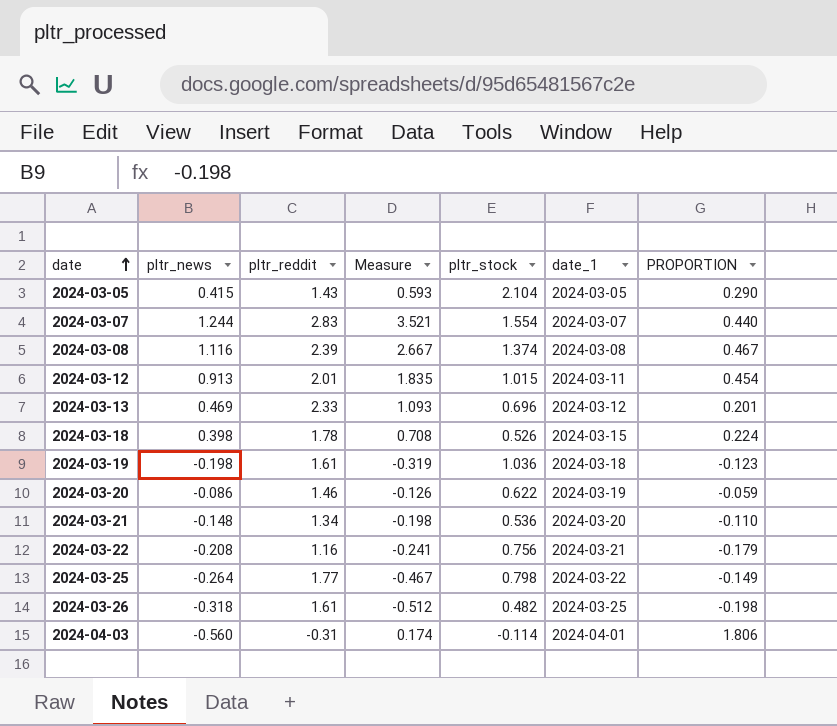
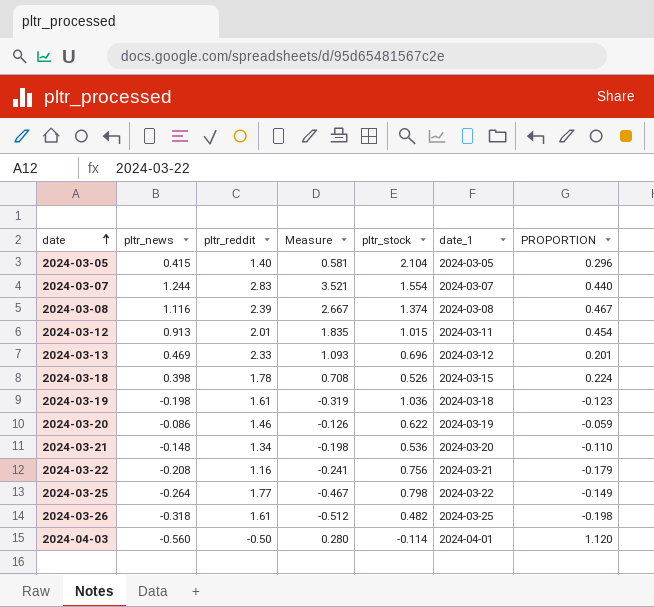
2024-03-05 | pltr_reddit: 1.43 -> 1.40
2024-03-05 | Measure: 0.593 -> 0.581
2024-03-05 | PROPORTION: 0.290 -> 0.296
2024-04-03 | pltr_reddit: -0.31 -> -0.50
2024-04-03 | Measure: 0.174 -> 0.280
2024-04-03 | PROPORTION: 1.806 -> 1.120

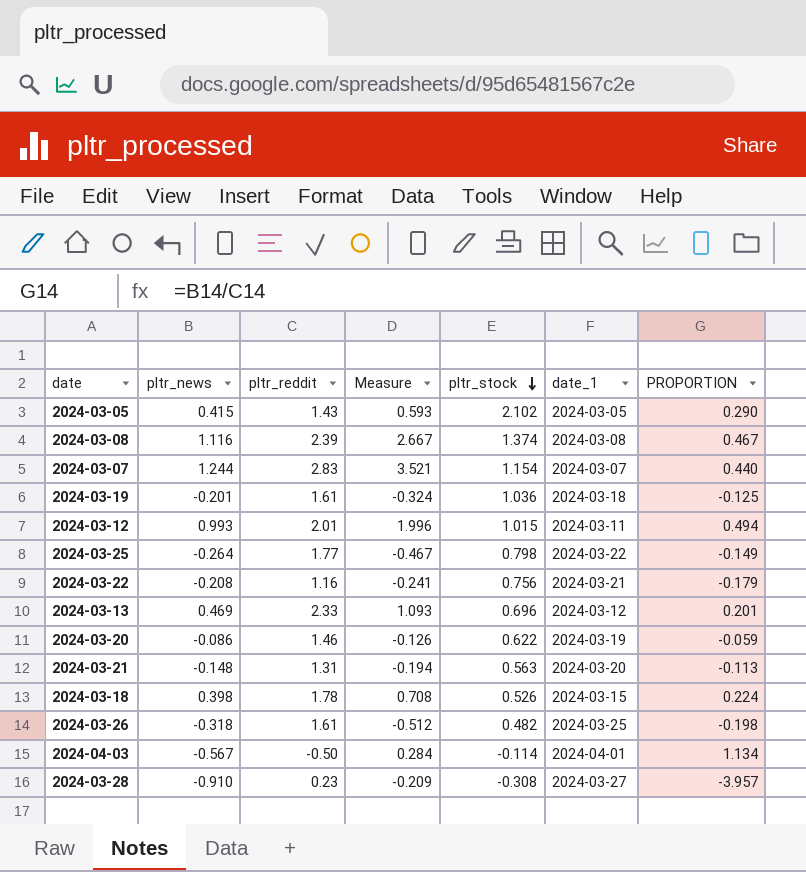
row order: date ascending -> pltr_stock descending
2024-03-05 | pltr_reddit: 1.40 -> 1.43
2024-03-05 | Measure: 0.581 -> 0.593
2024-03-05 | pltr_stock: 2.104 -> 2.102
2024-03-05 | PROPORTION: 0.296 -> 0.290
2024-03-07 | pltr_stock: 1.554 -> 1.154
2024-03-19 | pltr_news: -0.198 -> -0.201
2024-03-19 | Measure: -0.319 -> -0.324
2024-03-19 | PROPORTION: -0.123 -> -0.125
2024-03-12 | pltr_news: 0.913 -> 0.993
2024-03-12 | Measure: 1.835 -> 1.996
2024-03-12 | PROPORTION: 0.454 -> 0.494
2024-03-21 | pltr_reddit: 1.34 -> 1.31
2024-03-21 | Measure: -0.198 -> -0.194
2024-03-21 | pltr_stock: 0.536 -> 0.563
2024-03-21 | PROPORTION: -0.110 -> -0.113
2024-04-03 | pltr_news: -0.560 -> -0.567
2024-04-03 | Measure: 0.280 -> 0.284
2024-04-03 | PROPORTION: 1.120 -> 1.134
row 2024-03-28: none -> -0.910 | 0.23 | -0.209 | -0.308 | 2024-03-27 | -3.957

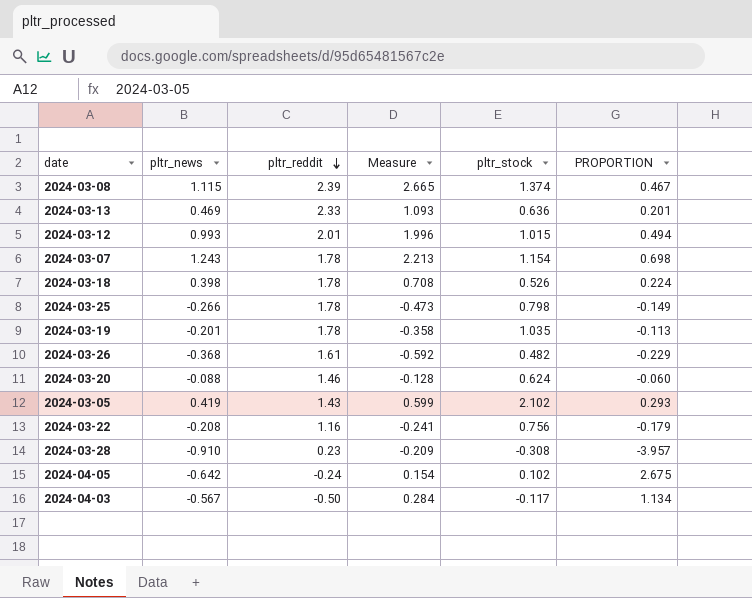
row order: pltr_stock descending -> pltr_reddit descending
column date_1 | position: 6 -> none
row 2024-03-21: -0.148 | 1.31 | -0.194 | 0.563 | 2024-03-20 | -0.113 -> none
2024-03-08 | pltr_news: 1.116 -> 1.115
2024-03-08 | Measure: 2.667 -> 2.665
2024-03-13 | pltr_stock: 0.696 -> 0.636
2024-03-07 | pltr_news: 1.244 -> 1.243
2024-03-07 | pltr_reddit: 2.83 -> 1.78
2024-03-07 | Measure: 3.521 -> 2.213
2024-03-07 | PROPORTION: 0.440 -> 0.698
2024-03-25 | pltr_news: -0.264 -> -0.266
2024-03-25 | pltr_reddit: 1.77 -> 1.78
2024-03-25 | Measure: -0.467 -> -0.473
2024-03-19 | pltr_reddit: 1.61 -> 1.78
2024-03-19 | Measure: -0.324 -> -0.358
2024-03-19 | pltr_stock: 1.036 -> 1.035
2024-03-19 | PROPORTION: -0.125 -> -0.113
2024-03-26 | pltr_news: -0.318 -> -0.368
2024-03-26 | Measure: -0.512 -> -0.592
2024-03-26 | PROPORTION: -0.198 -> -0.229
2024-03-20 | pltr_news: -0.086 -> -0.088
2024-03-20 | Measure: -0.126 -> -0.128
2024-03-20 | pltr_stock: 0.622 -> 0.624
2024-03-20 | PROPORTION: -0.059 -> -0.060
2024-03-05 | pltr_news: 0.415 -> 0.419
2024-03-05 | Measure: 0.593 -> 0.599
2024-03-05 | PROPORTION: 0.290 -> 0.293
row 2024-04-05: none -> -0.642 | -0.24 | 0.154 | 0.102 | 2.675
2024-04-03 | pltr_stock: -0.114 -> -0.117

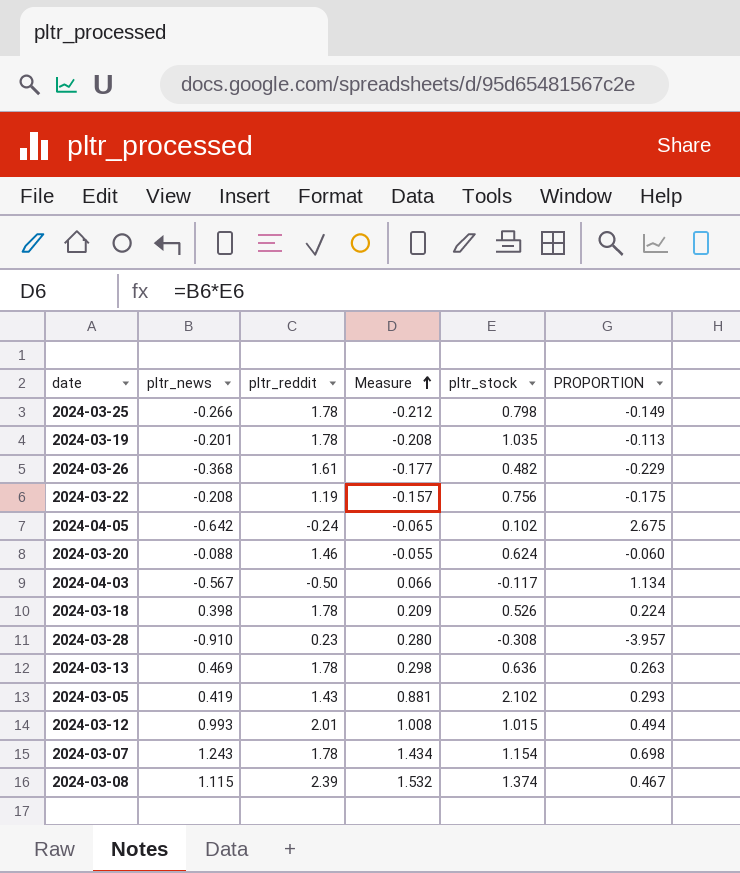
row order: pltr_reddit descending -> Measure ascending
column Measure | formula: [pltr_news] * [pltr_reddit] -> [pltr_news] * [pltr_stock]
2024-03-22 | pltr_reddit: 1.16 -> 1.19
2024-03-22 | PROPORTION: -0.179 -> -0.175
2024-03-13 | pltr_reddit: 2.33 -> 1.78
2024-03-13 | PROPORTION: 0.201 -> 0.263

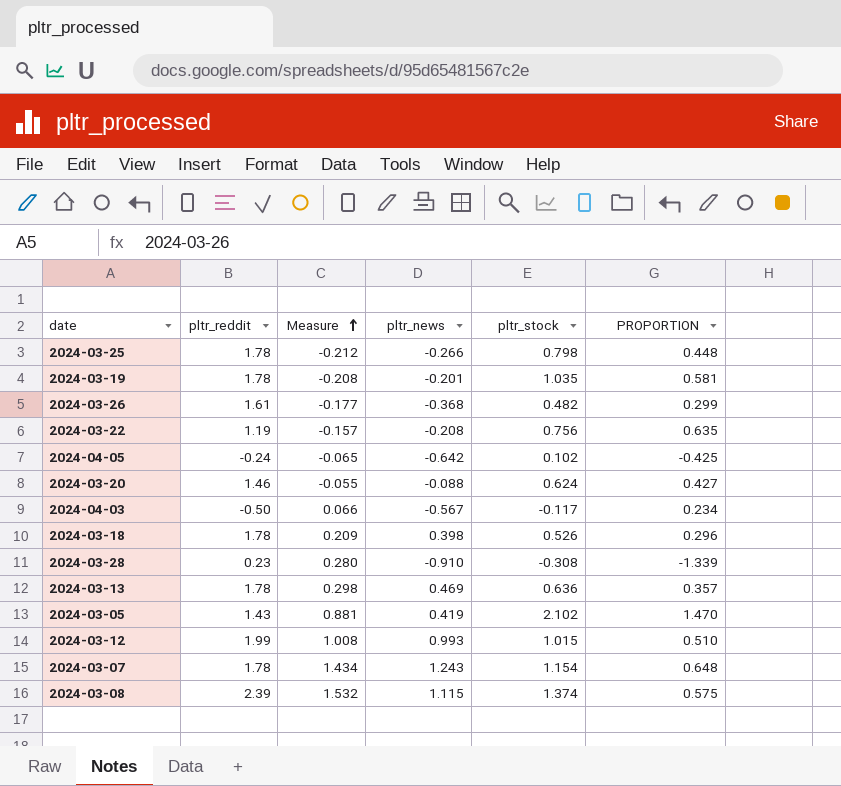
column pltr_news | position: 2 -> 4
column PROPORTION | formula: [pltr_news] / [pltr_reddit] -> [pltr_stock] / [pltr_reddit]
2024-03-12 | pltr_reddit: 2.01 -> 1.99

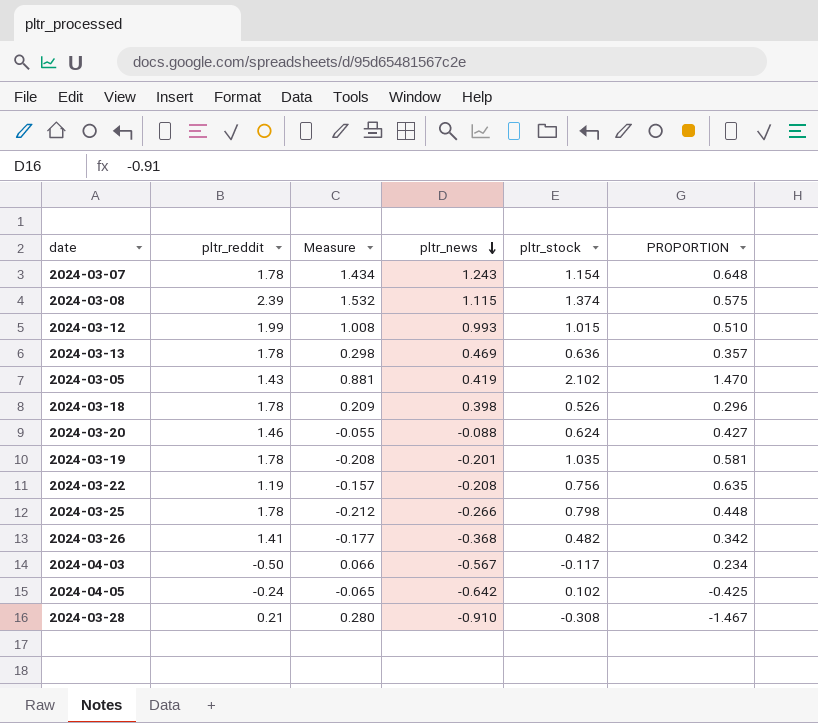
row order: Measure ascending -> pltr_news descending
2024-03-26 | pltr_reddit: 1.61 -> 1.41
2024-03-26 | PROPORTION: 0.299 -> 0.342
2024-03-28 | pltr_reddit: 0.23 -> 0.21
2024-03-28 | PROPORTION: -1.339 -> -1.467

